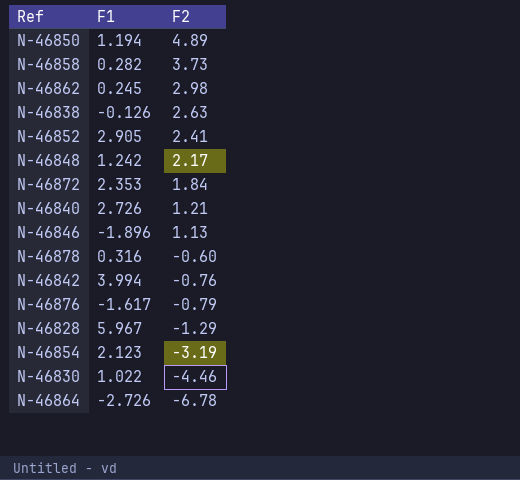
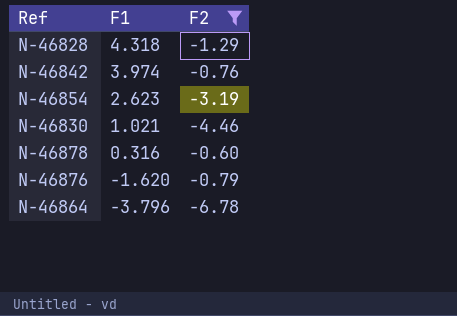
filter: none -> F2 <= -0.60
row order: F2 descending -> F1 descending
N-46828 | F1: 5.967 -> 4.318
N-46842 | F1: 3.994 -> 3.974
N-46854 | F1: 2.123 -> 2.623
N-46830 | F1: 1.022 -> 1.021
N-46876 | F1: -1.617 -> -1.620
N-46864 | F1: -2.726 -> -3.796

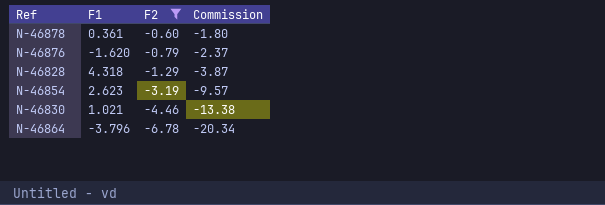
row order: F1 descending -> F2 descending
column Commission | formula: none -> [F2] * 3
row N-46842: 3.974 | -0.76 -> none
N-46878 | F1: 0.316 -> 0.361

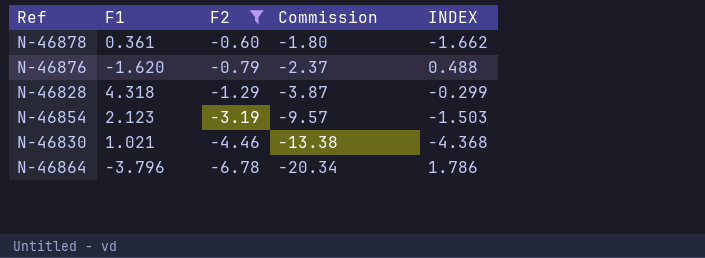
column INDEX | formula: none -> [F2] / [F1]
N-46854 | F1: 2.623 -> 2.123

